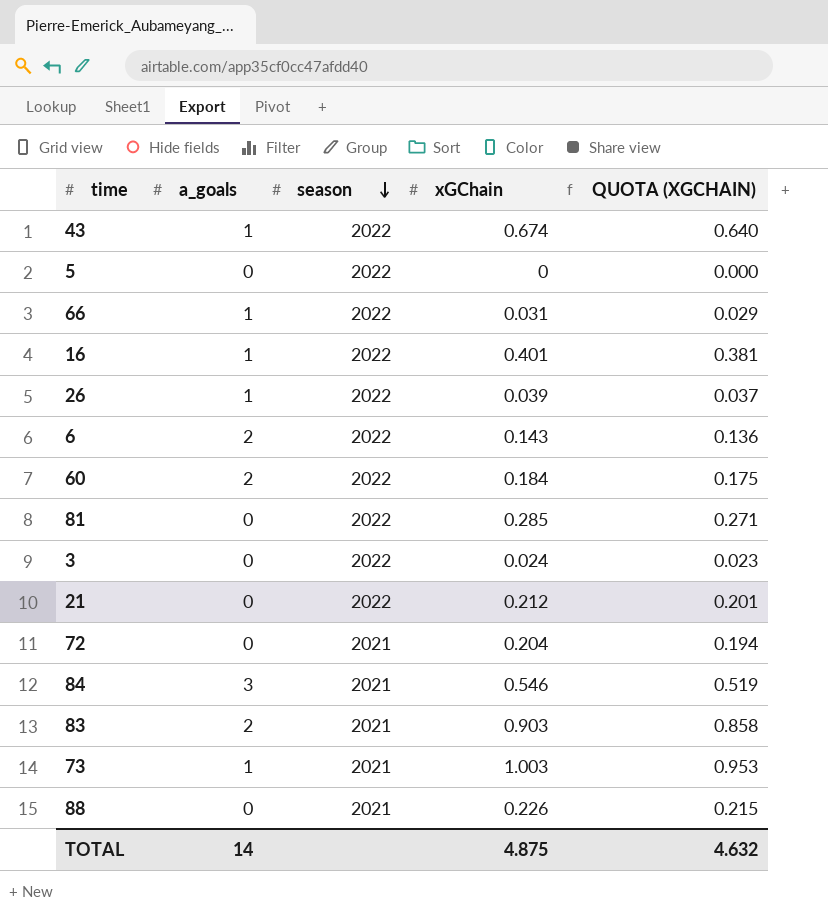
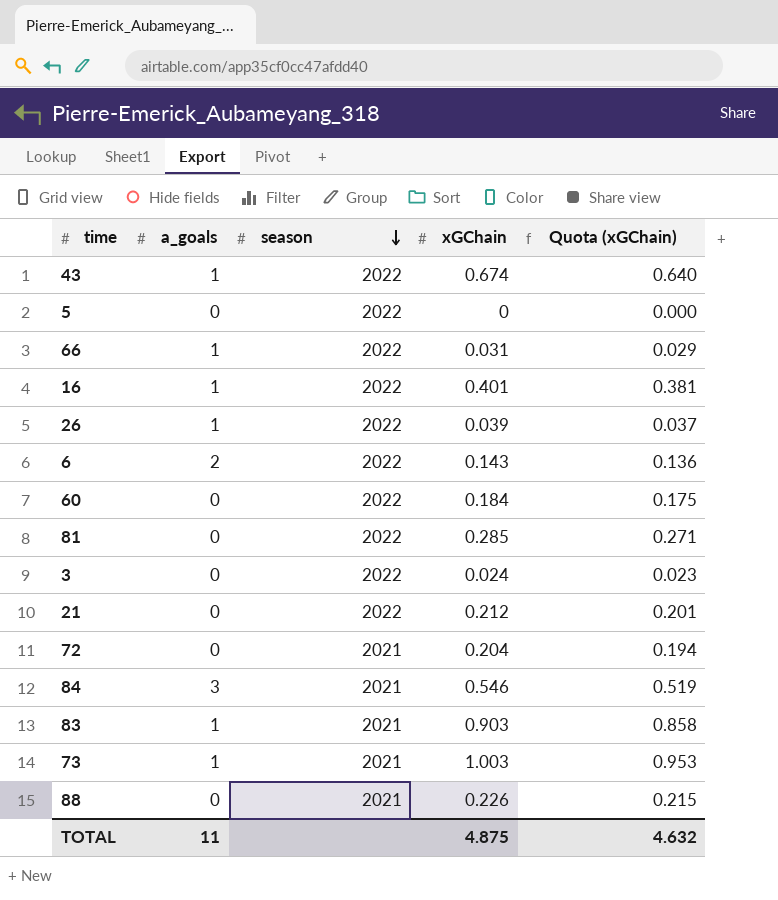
column name: QUOTA (XGCHAIN) -> Quota (xGChain)
60 | a_goals: 2 -> 0
83 | a_goals: 2 -> 1
TOTAL | a_goals: 14 -> 11

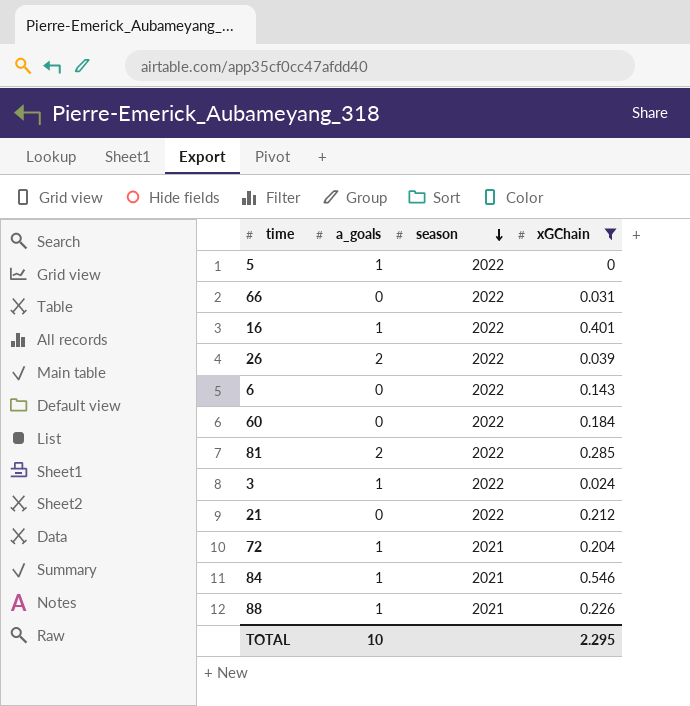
filter: none -> xGChain <= 0.546
column Quota (xGChain) | formula: [xGChain] * 0.95 -> none
5 | a_goals: 0 -> 1
66 | a_goals: 1 -> 0
26 | a_goals: 1 -> 2
6 | a_goals: 2 -> 0
81 | a_goals: 0 -> 2
3 | a_goals: 0 -> 1
72 | a_goals: 0 -> 1
84 | a_goals: 3 -> 1
88 | a_goals: 0 -> 1
TOTAL | a_goals: 11 -> 10
TOTAL | xGChain: 4.875 -> 2.295

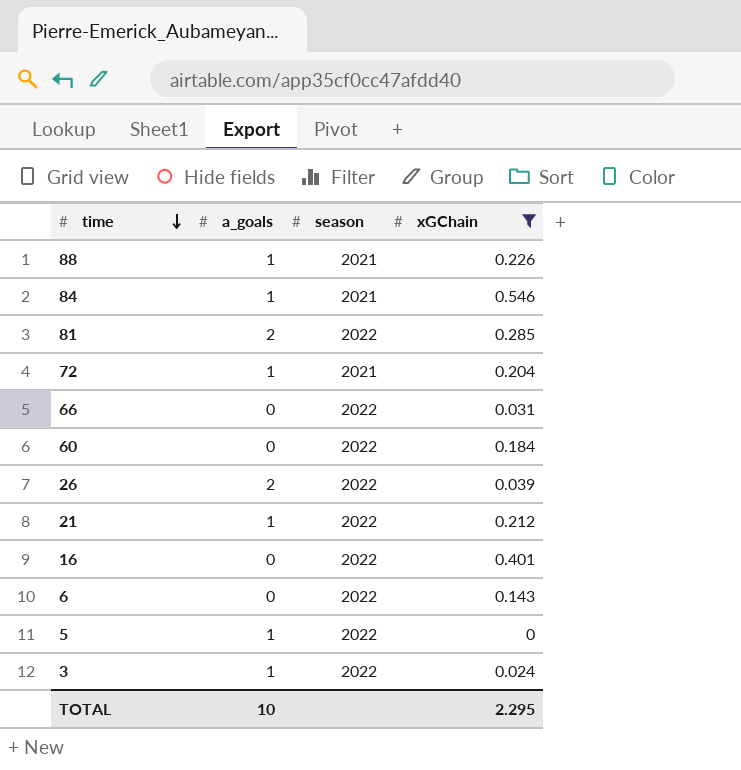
row order: season descending -> time descending
21 | a_goals: 0 -> 1
16 | a_goals: 1 -> 0

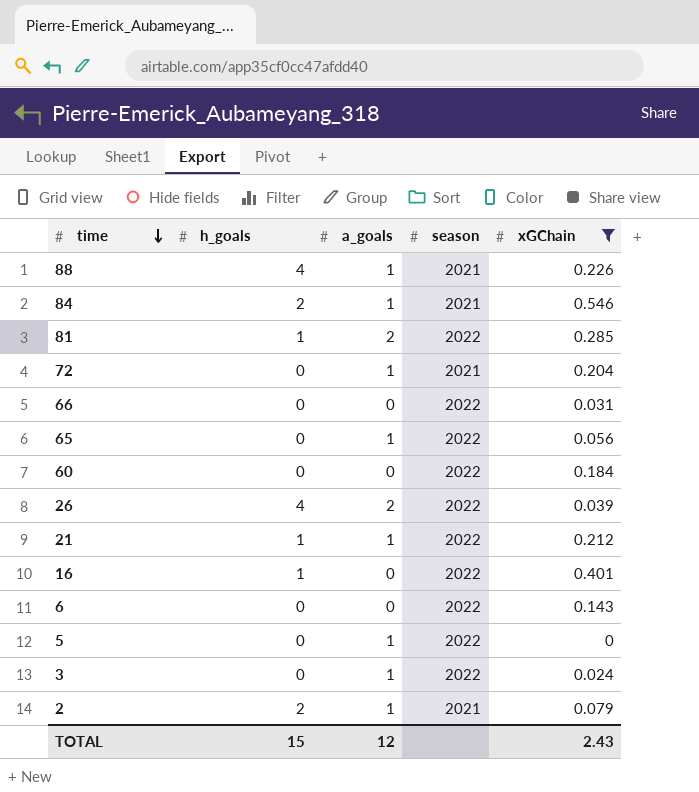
column h_goals | position: none -> 2
row 65: none -> 0 | 1 | 2022 | 0.056
row 2: none -> 2 | 1 | 2021 | 0.079
TOTAL | a_goals: 10 -> 12
TOTAL | xGChain: 2.295 -> 2.43

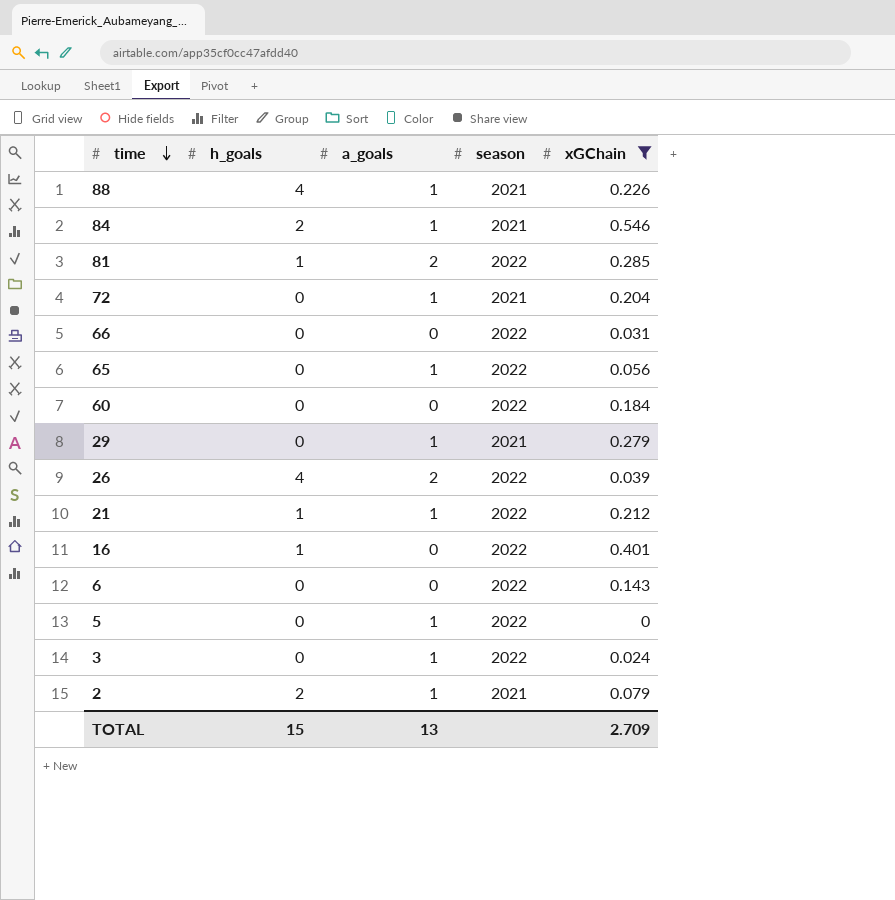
row 29: none -> 0 | 1 | 2021 | 0.279
TOTAL | a_goals: 12 -> 13
TOTAL | xGChain: 2.43 -> 2.709

